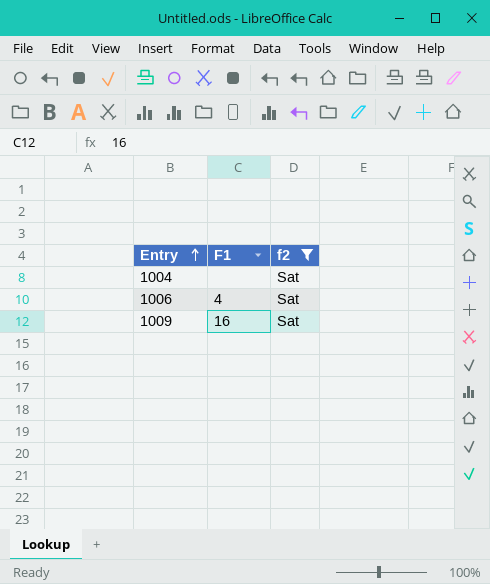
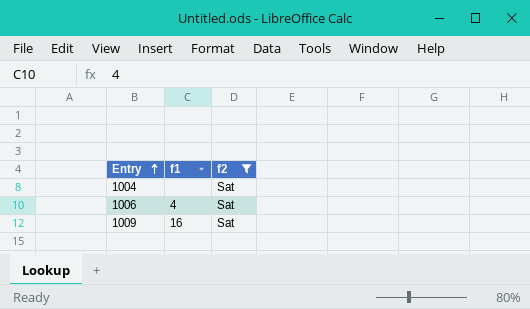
column name: F1 -> f1

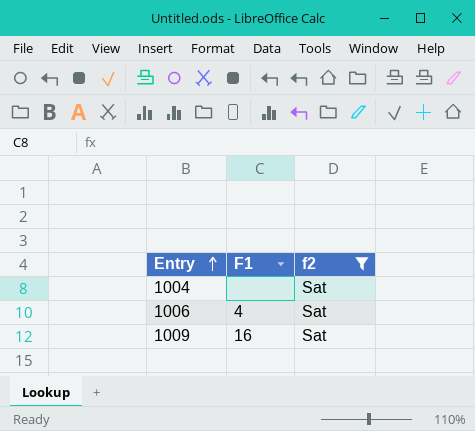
column name: f1 -> F1

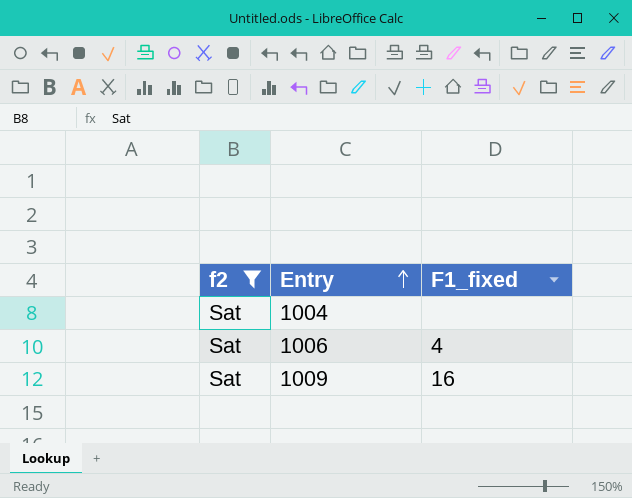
column f2 | position: 3 -> 1
column name: F1 -> F1_fixed

